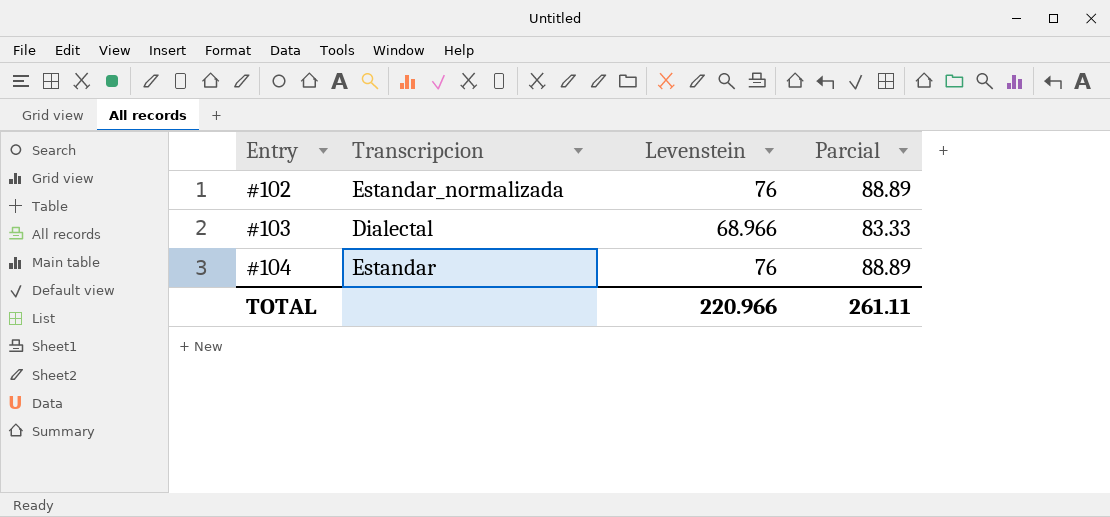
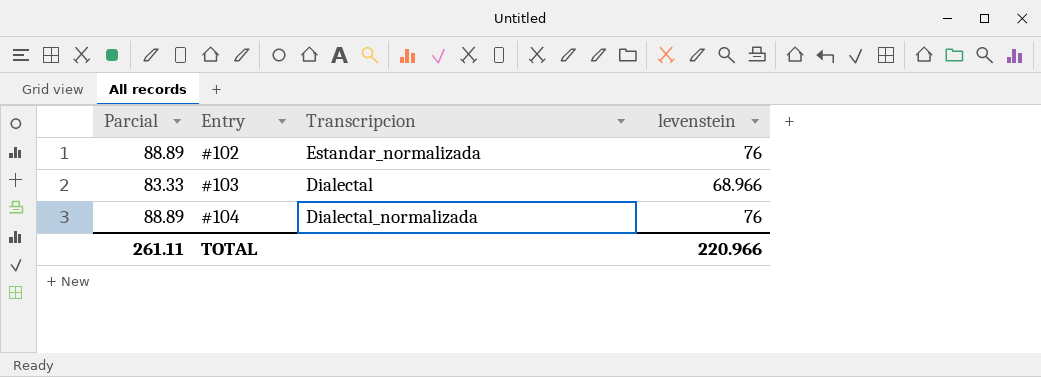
column Parcial | position: 4 -> 1
column name: Levenstein -> levenstein
#104 | Transcripcion: Estandar -> Dialectal_normalizada

